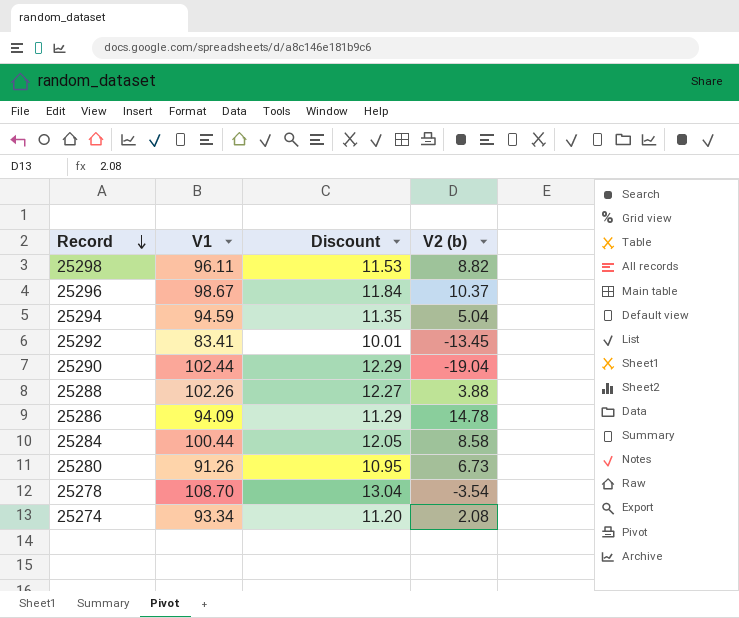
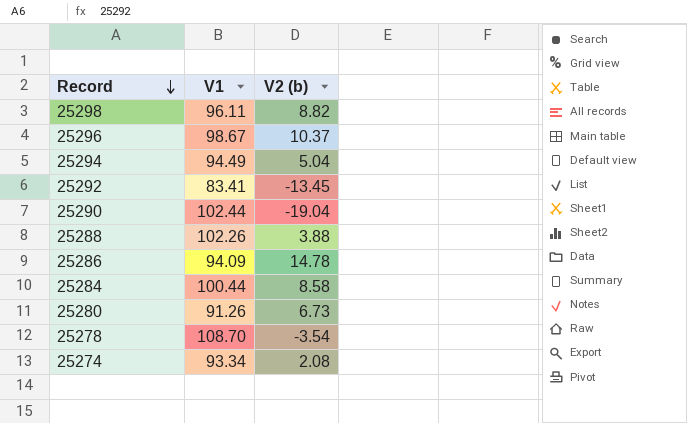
column Discount | formula: [V1] * 0.12 -> none
25294 | V1: 94.59 -> 94.49

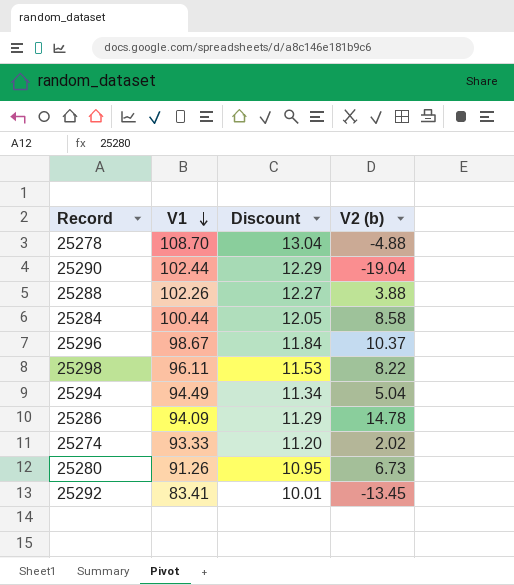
row order: Record descending -> V1 descending
column Discount | formula: none -> [V1] * 0.12
25278 | V2 (b): -3.54 -> -4.88
25298 | V2 (b): 8.82 -> 8.22
25274 | V1: 93.34 -> 93.33
25274 | V2 (b): 2.08 -> 2.02

